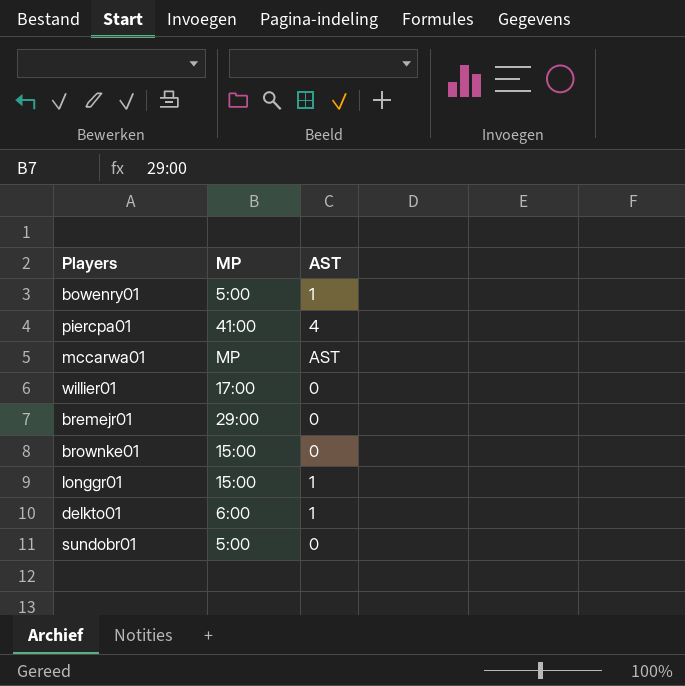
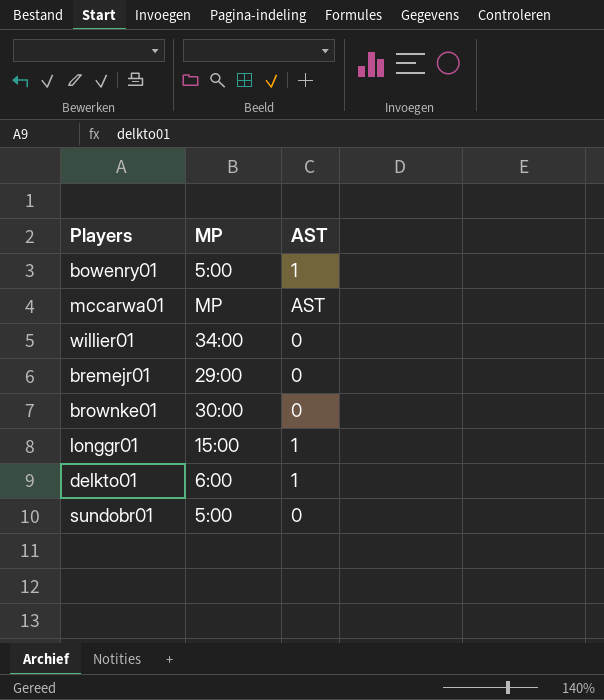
row piercpa01: 41:00 | 4 -> none
willier01 | MP: 17:00 -> 34:00
brownke01 | MP: 15:00 -> 30:00

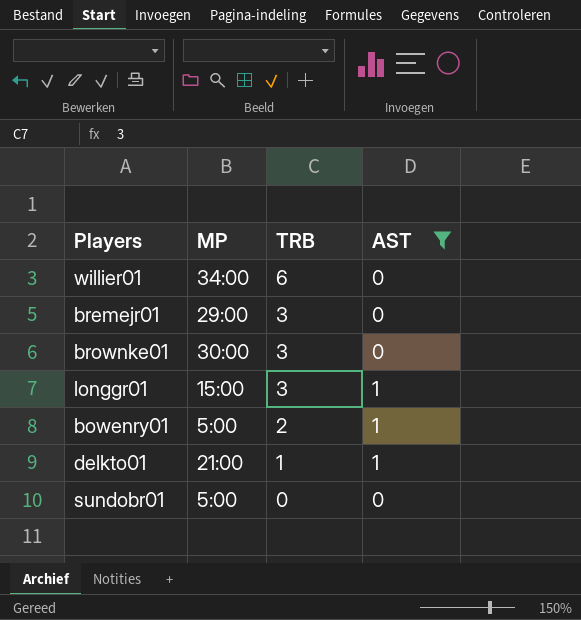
filter: none -> AST != AST
row order: none -> TRB descending
column TRB | position: none -> 3
delkto01 | MP: 6:00 -> 21:00

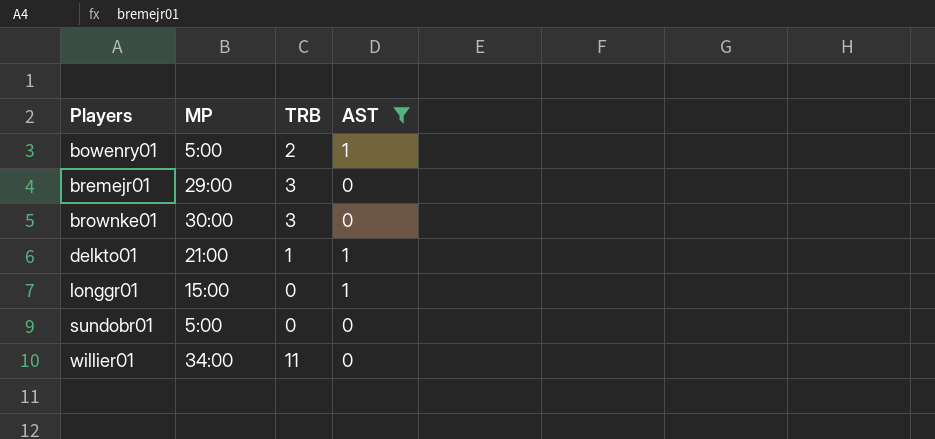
row order: TRB descending -> Players ascending
longgr01 | TRB: 3 -> 0
willier01 | TRB: 6 -> 11

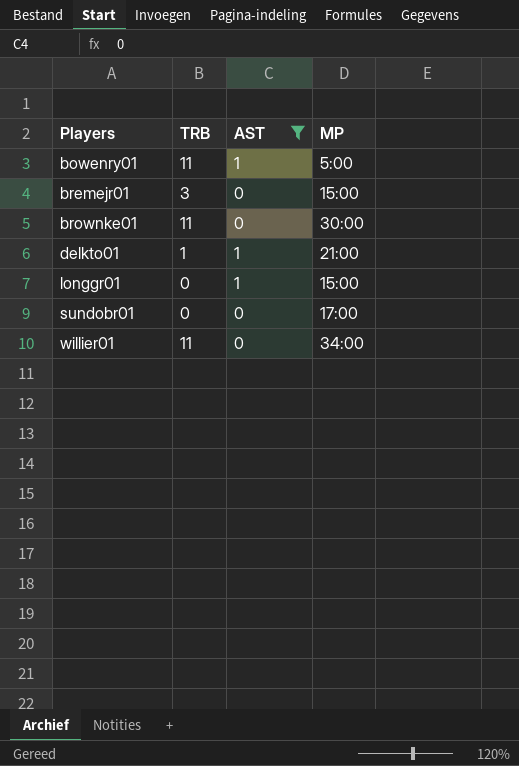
column MP | position: 2 -> 4
bowenry01 | TRB: 2 -> 11
bremejr01 | MP: 29:00 -> 15:00
brownke01 | TRB: 3 -> 11
sundobr01 | MP: 5:00 -> 17:00

